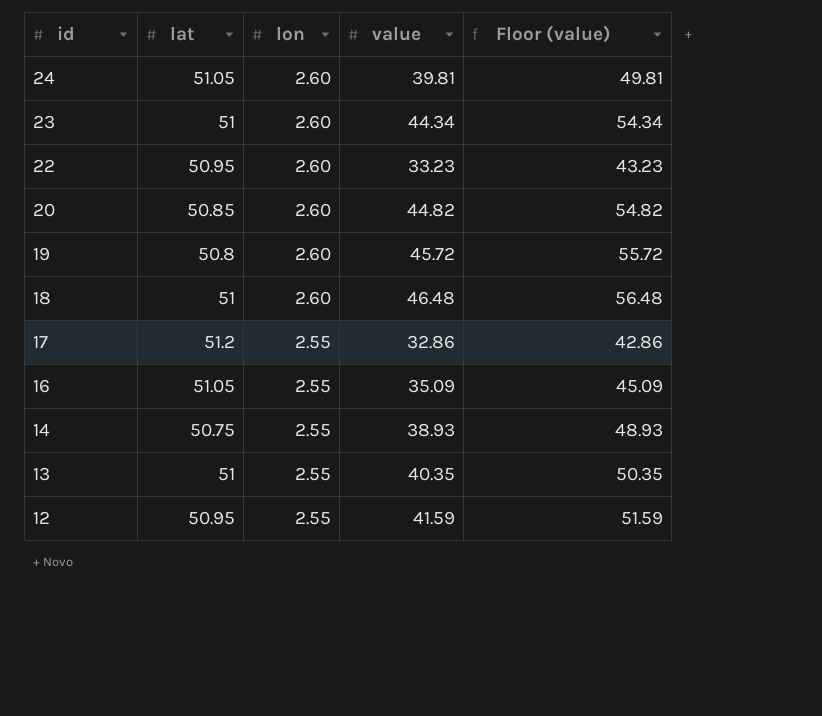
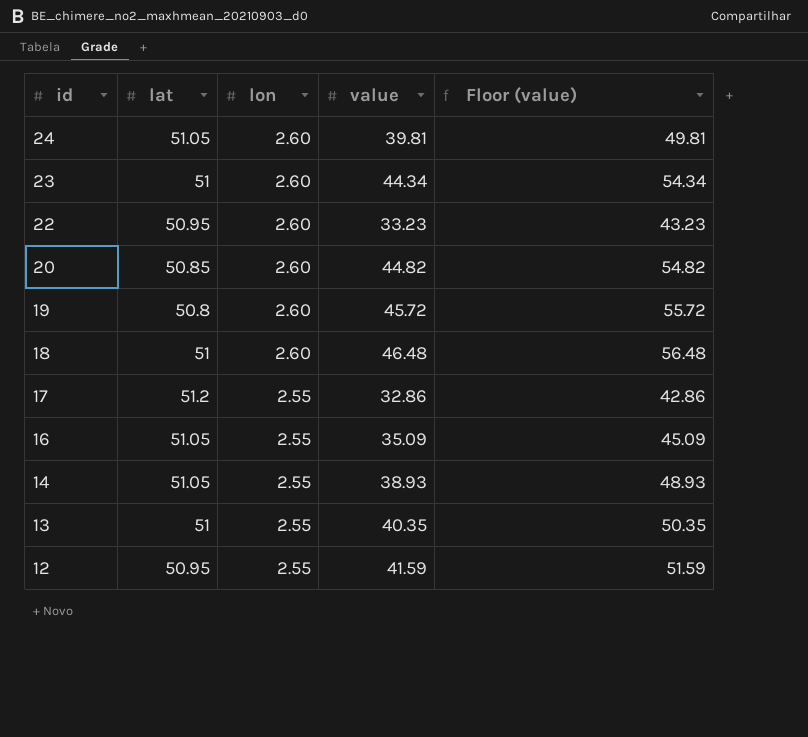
14 | lat: 50.75 -> 51.05

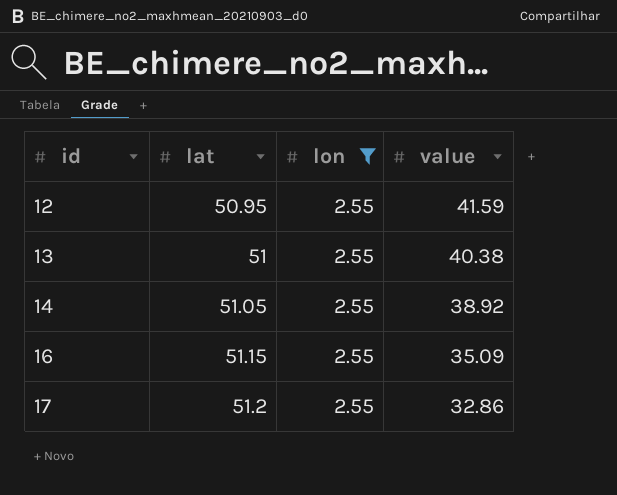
filter: none -> lon = 2.55
row order: id descending -> id ascending
column Floor (value) | formula: [value] + 10 -> none
13 | value: 40.35 -> 40.38
14 | value: 38.93 -> 38.92
16 | lat: 51.05 -> 51.15

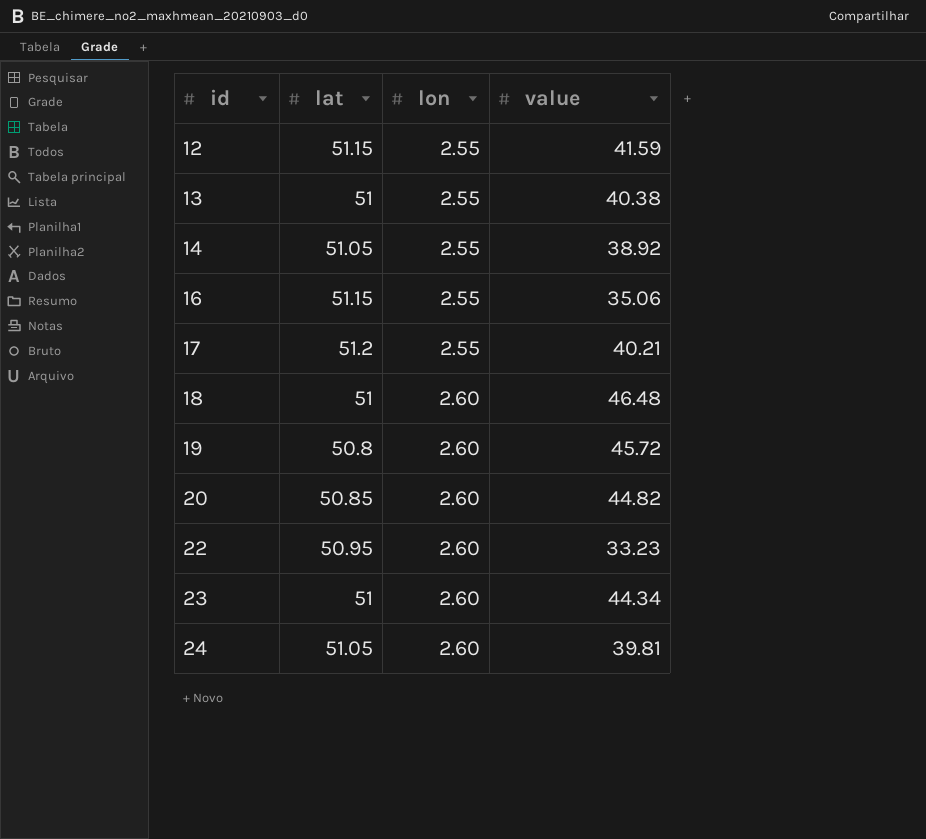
filter: lon = 2.55 -> none
12 | lat: 50.95 -> 51.15
16 | value: 35.09 -> 35.06
17 | value: 32.86 -> 40.21

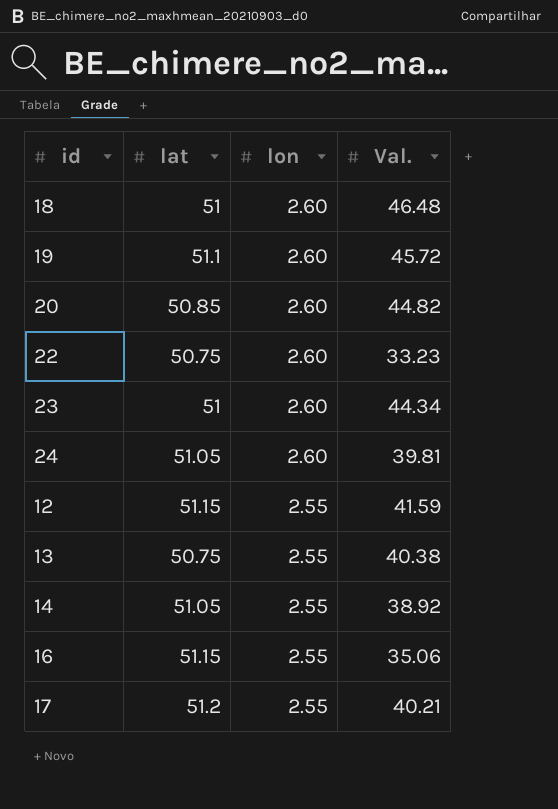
row order: id ascending -> lon descending
column name: value -> Val.
19 | lat: 50.8 -> 51.1
22 | lat: 50.95 -> 50.75
13 | lat: 51 -> 50.75

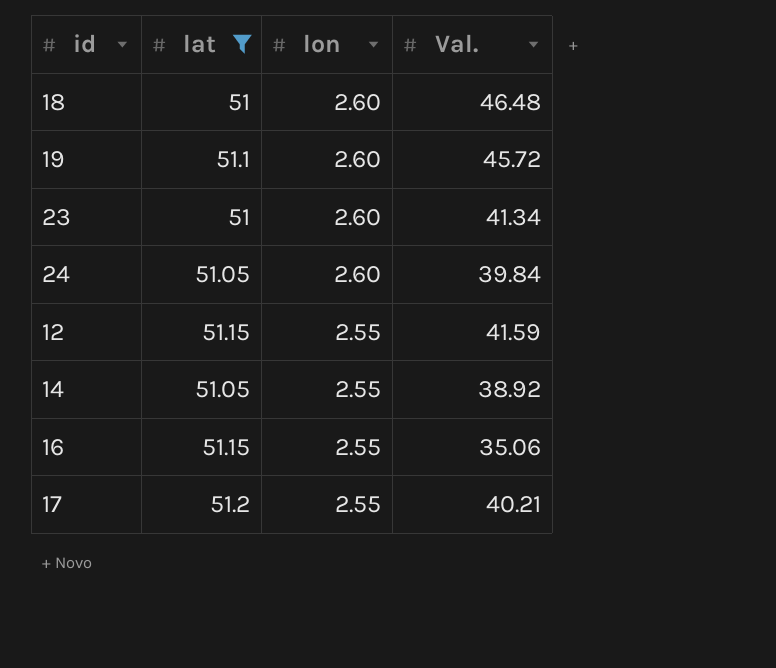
filter: none -> lat >= 51
23 | Val.: 44.34 -> 41.34
24 | Val.: 39.81 -> 39.84

